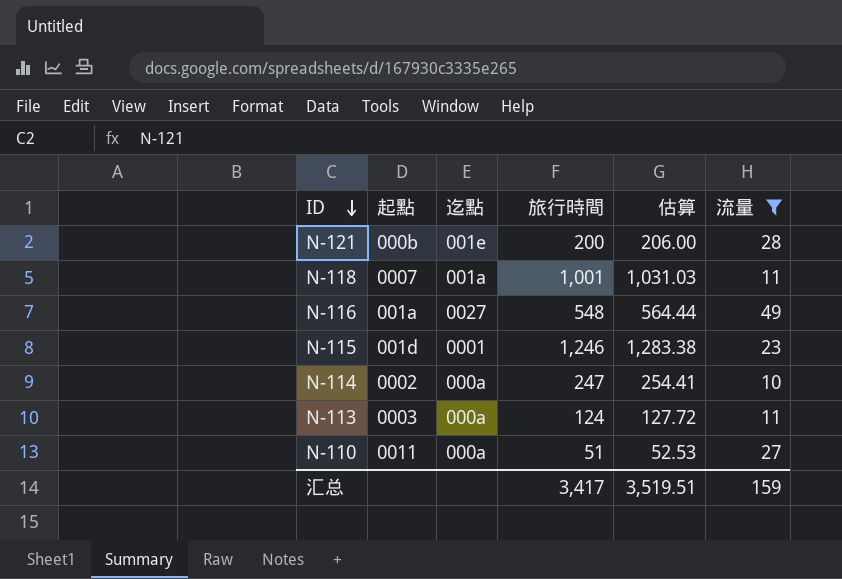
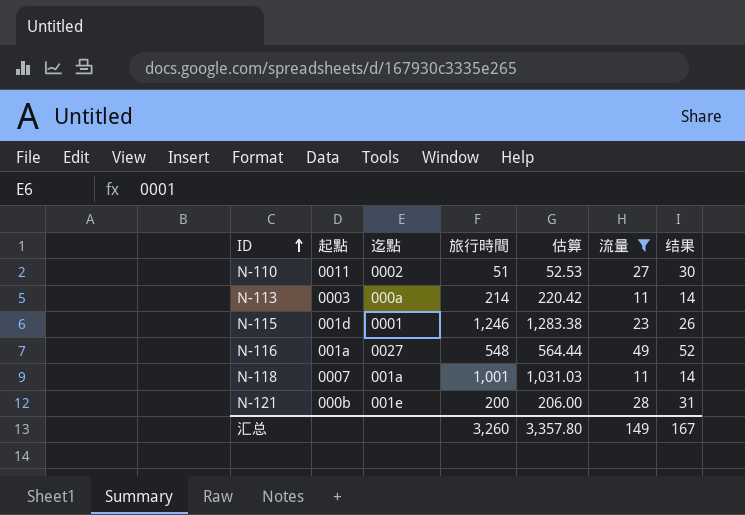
row order: ID descending -> ID ascending
column 结果 | formula: none -> [流量] + 3
row N-114: 0002 | 000a | 247 | 254.41 | 10 -> none
N-110 | 迄點: 000a -> 0002
N-113 | 旅行時間: 124 -> 214
N-113 | 估算: 127.72 -> 220.42
汇总 | 旅行時間: 3,417 -> 3,260
汇总 | 估算: 3,519.51 -> 3,357.80
汇总 | 流量: 159 -> 149

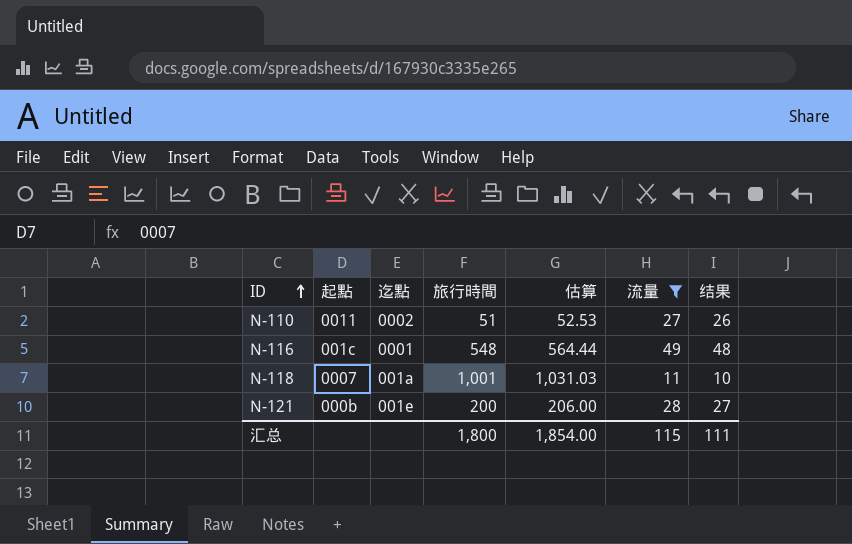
column 结果 | formula: [流量] + 3 -> [流量] - 1
row N-113: 0003 | 000a | 214 | 220.42 | 11 | 14 -> none
row N-115: 001d | 0001 | 1,246 | 1,283.38 | 23 | 26 -> none
N-116 | 起點: 001a -> 001c
N-116 | 迄點: 0027 -> 0001
汇总 | 旅行時間: 3,260 -> 1,800
汇总 | 估算: 3,357.80 -> 1,854.00
汇总 | 流量: 149 -> 115
汇总 | 结果: 167 -> 111

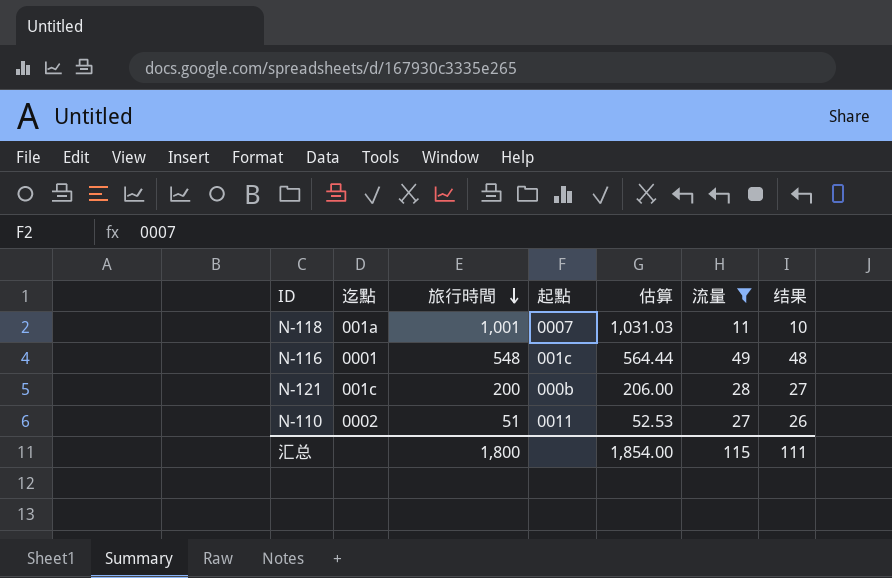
row order: ID ascending -> 旅行時間 descending
column 起點 | position: 2 -> 4
N-121 | 迄點: 001e -> 001c

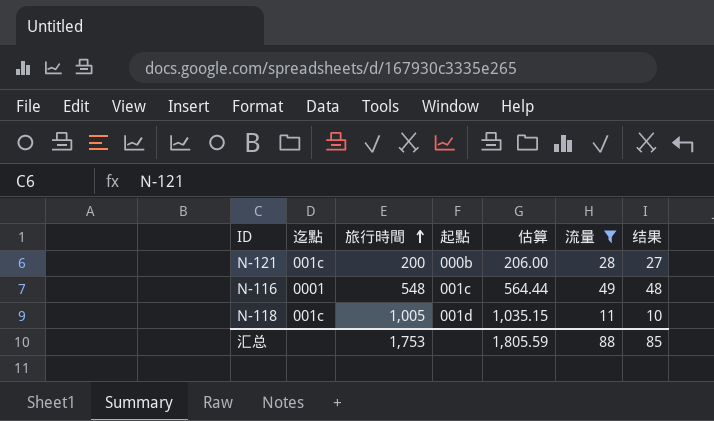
row order: 旅行時間 descending -> 旅行時間 ascending
row N-110: 0002 | 51 | 0011 | 52.53 | 27 | 26 -> none
N-118 | 迄點: 001a -> 001c
N-118 | 旅行時間: 1,001 -> 1,005
N-118 | 起點: 0007 -> 001d
N-118 | 估算: 1,031.03 -> 1,035.15
汇总 | 旅行時間: 1,800 -> 1,753
汇总 | 估算: 1,854.00 -> 1,805.59
汇总 | 流量: 115 -> 88
汇总 | 结果: 111 -> 85

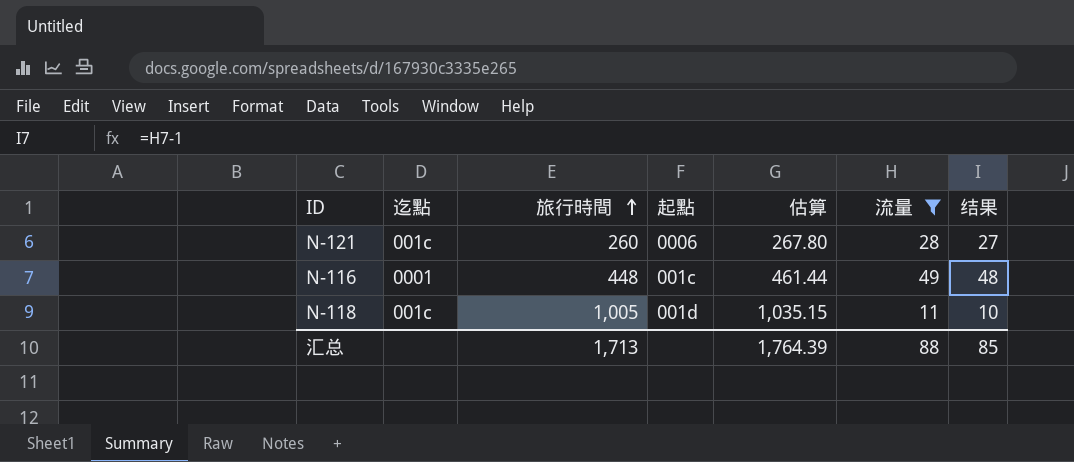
N-121 | 旅行時間: 200 -> 260
N-121 | 起點: 000b -> 0006
N-121 | 估算: 206.00 -> 267.80
N-116 | 旅行時間: 548 -> 448
N-116 | 估算: 564.44 -> 461.44
汇总 | 旅行時間: 1,753 -> 1,713
汇总 | 估算: 1,805.59 -> 1,764.39

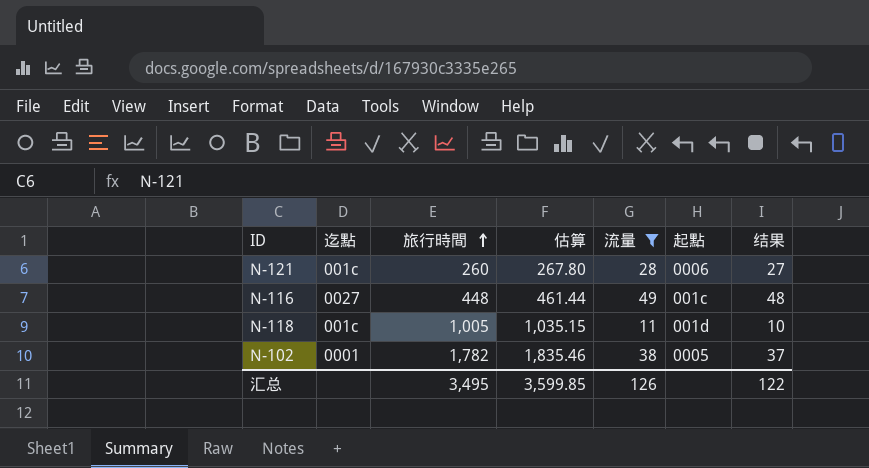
column 起點 | position: 4 -> 6
N-116 | 迄點: 0001 -> 0027
row N-102: none -> 0001 | 1,782 | 1,835.46 | 38 | 0005 | 37
汇总 | 旅行時間: 1,713 -> 3,495
汇总 | 估算: 1,764.39 -> 3,599.85
汇总 | 流量: 88 -> 126
汇总 | 结果: 85 -> 122

